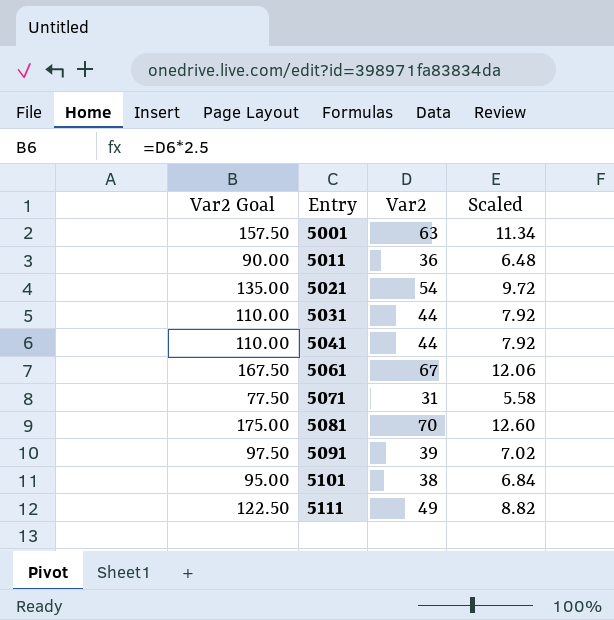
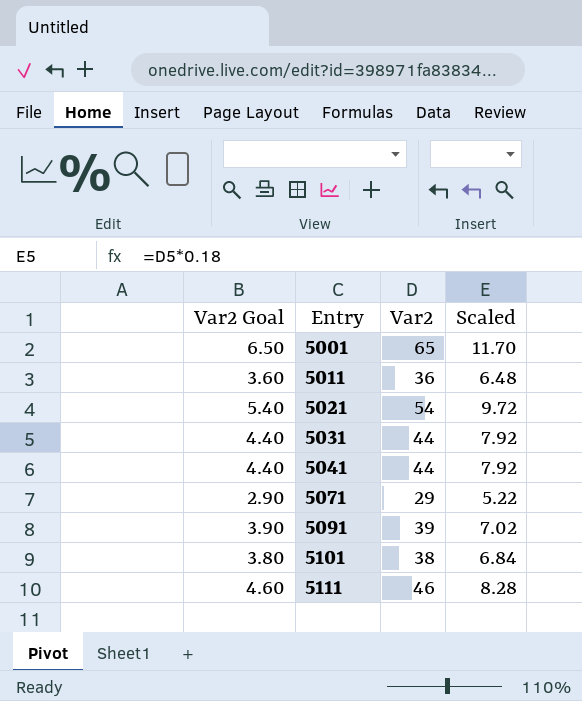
column Var2 Goal | formula: [Var2] * 2.5 -> [Var2] * 0.1
row 5061: 167.50 | 67 | 12.06 -> none
row 5081: 175.00 | 70 | 12.60 -> none
5001 | Var2: 63 -> 65
5001 | Scaled: 11.34 -> 11.70
5071 | Var2: 31 -> 29
5071 | Scaled: 5.58 -> 5.22
5111 | Var2: 49 -> 46
5111 | Scaled: 8.82 -> 8.28

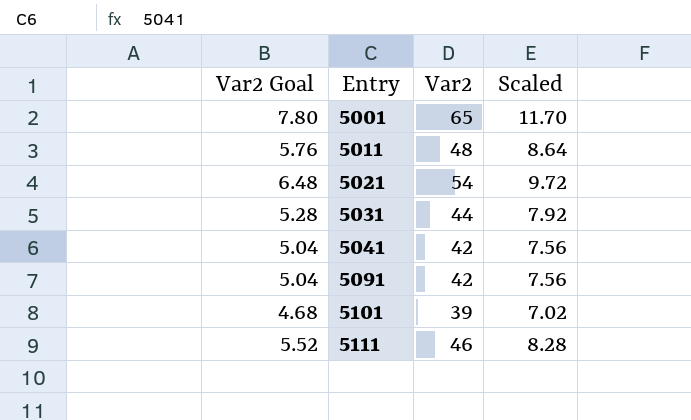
column Var2 Goal | formula: [Var2] * 0.1 -> [Var2] * 0.12
row 5071: 2.90 | 29 | 5.22 -> none
5011 | Var2: 36 -> 48
5011 | Scaled: 6.48 -> 8.64
5041 | Var2: 44 -> 42
5041 | Scaled: 7.92 -> 7.56
5091 | Var2: 39 -> 42
5091 | Scaled: 7.02 -> 7.56
5101 | Var2: 38 -> 39
5101 | Scaled: 6.84 -> 7.02

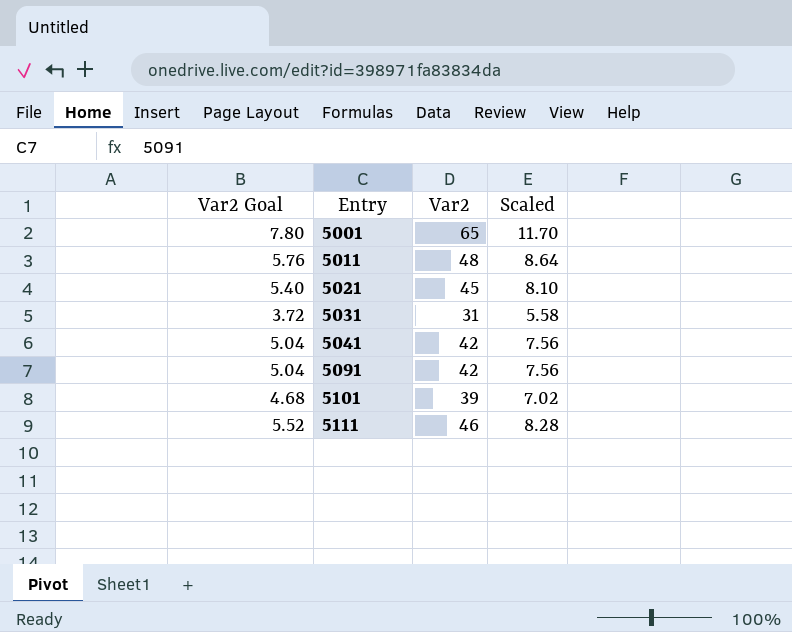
5021 | Var2 Goal: 6.48 -> 5.40
5021 | Var2: 54 -> 45
5021 | Scaled: 9.72 -> 8.10
5031 | Var2 Goal: 5.28 -> 3.72
5031 | Var2: 44 -> 31
5031 | Scaled: 7.92 -> 5.58

